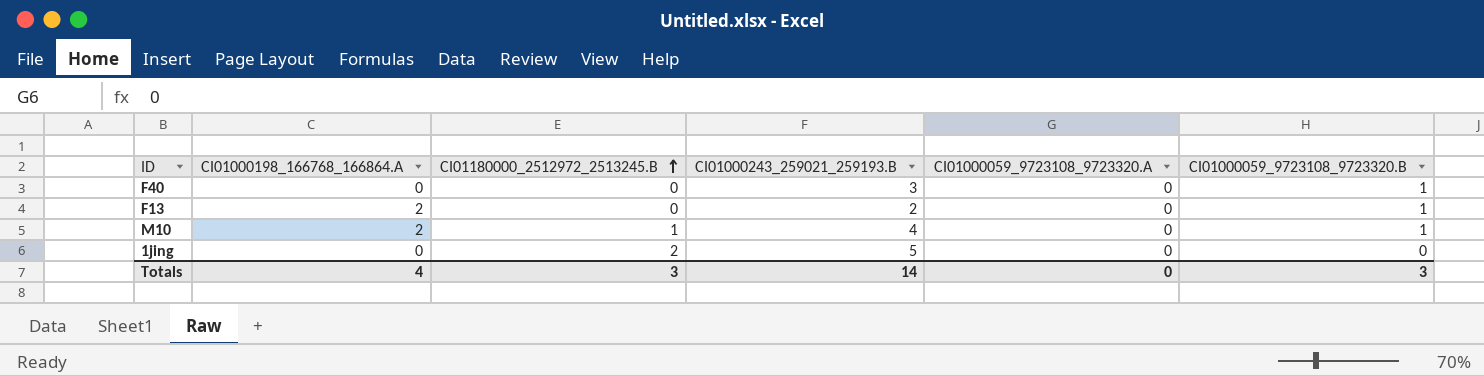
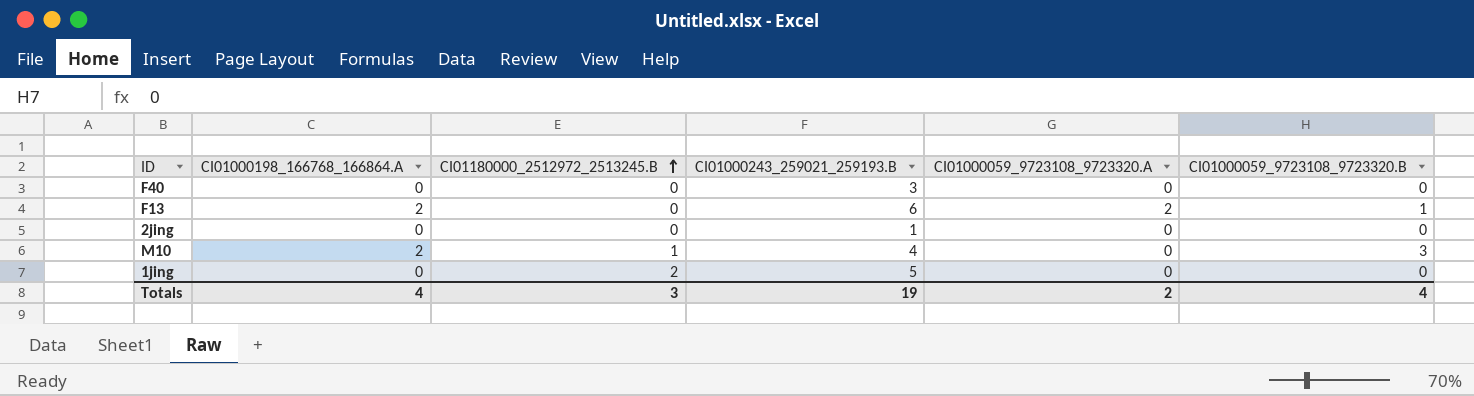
F40 | CI01000059_9723108_9723320.B: 1 -> 0
F13 | CI01000243_259021_259193.B: 2 -> 6
F13 | CI01000059_9723108_9723320.A: 0 -> 2
row 2jing: none -> 0 | 0 | 1 | 0 | 0
M10 | CI01000059_9723108_9723320.B: 1 -> 3
Totals | CI01000243_259021_259193.B: 14 -> 19
Totals | CI01000059_9723108_9723320.A: 0 -> 2
Totals | CI01000059_9723108_9723320.B: 3 -> 4

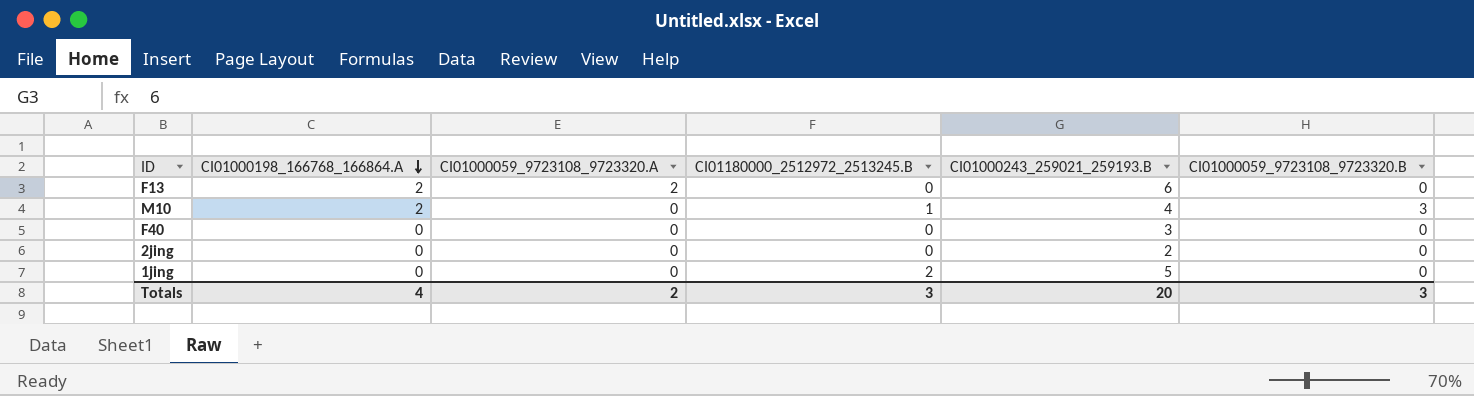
row order: CI01180000_2512972_2513245.B ascending -> CI01000198_166768_166864.A descending
column CI01000059_9723108_9723320.A | position: 5 -> 3
F13 | CI01000059_9723108_9723320.B: 1 -> 0
2jing | CI01000243_259021_259193.B: 1 -> 2
Totals | CI01000243_259021_259193.B: 19 -> 20
Totals | CI01000059_9723108_9723320.B: 4 -> 3

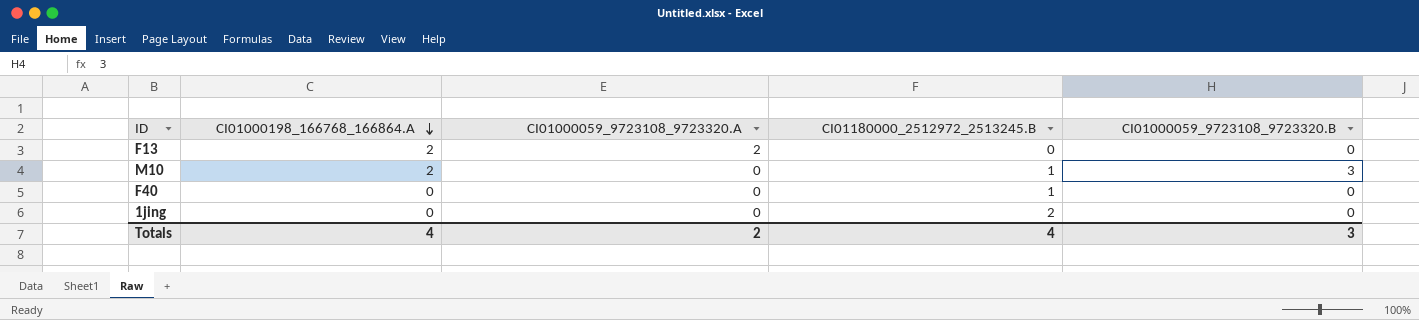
column CI01000243_259021_259193.B | position: 5 -> none
row 2jing: 0 | 0 | 0 | 2 | 0 -> none
F40 | CI01180000_2512972_2513245.B: 0 -> 1
Totals | CI01180000_2512972_2513245.B: 3 -> 4

